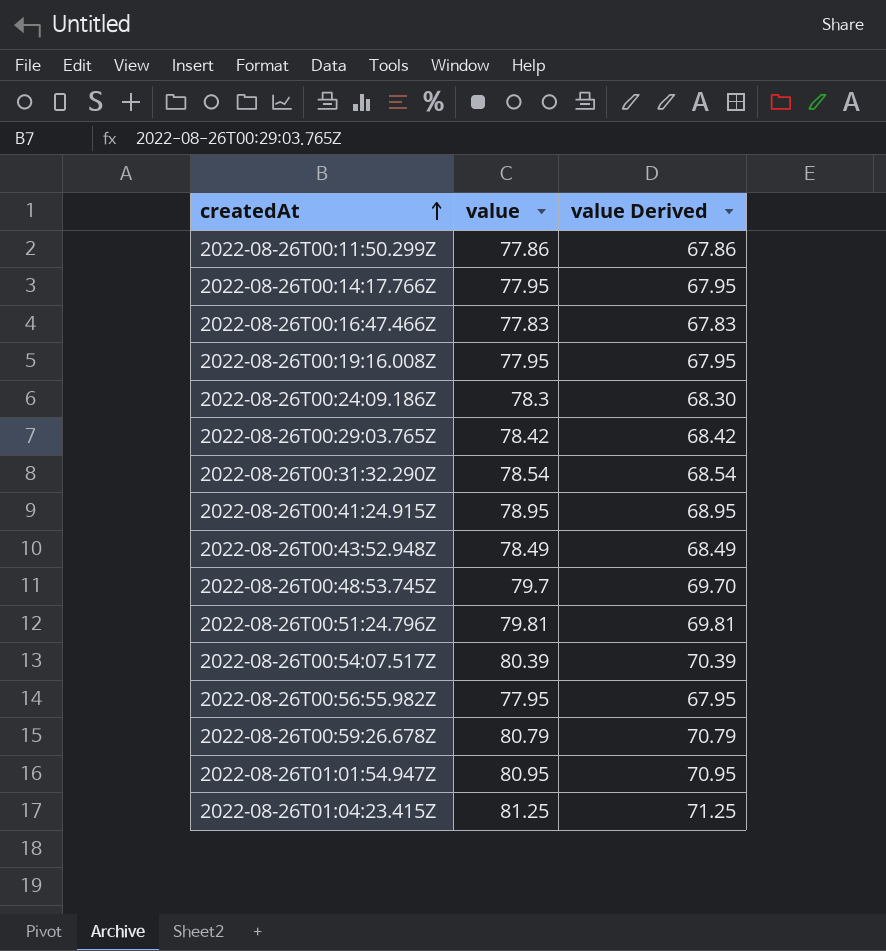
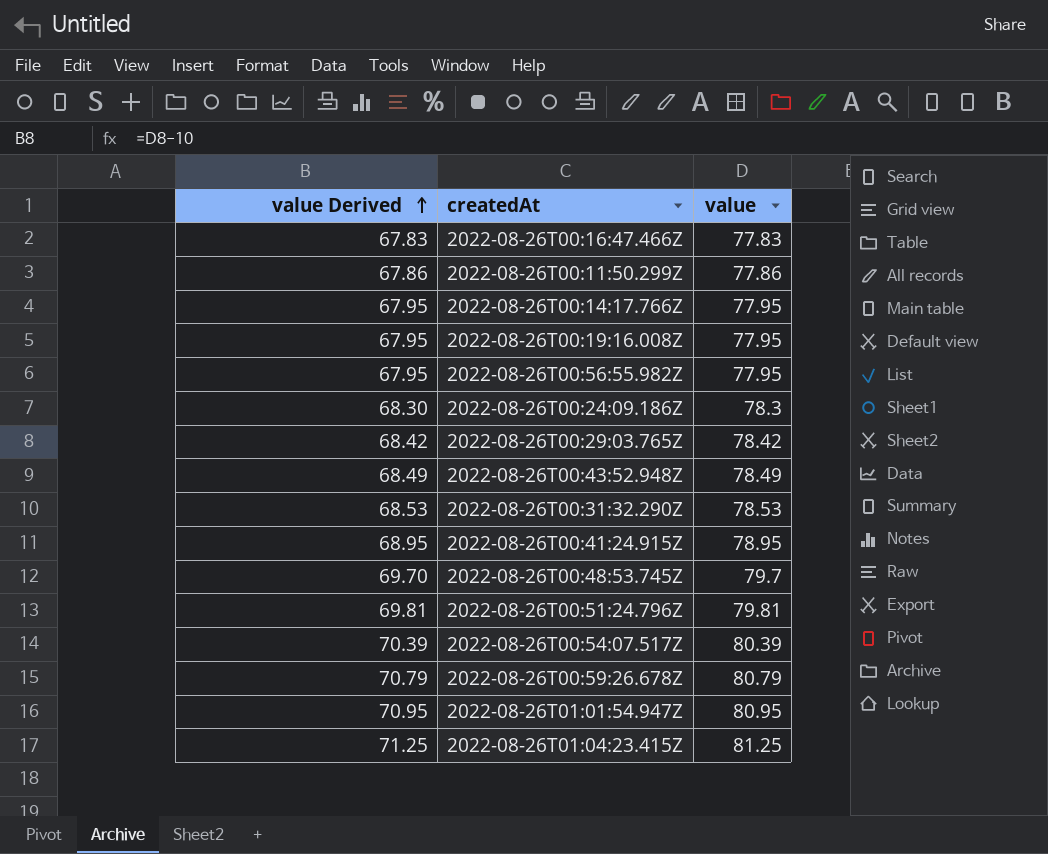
row order: createdAt ascending -> value Derived ascending
column value Derived | position: 3 -> 1
2022-08-26T00:31:32.290Z | value Derived: 68.54 -> 68.53
2022-08-26T00:31:32.290Z | value: 78.54 -> 78.53

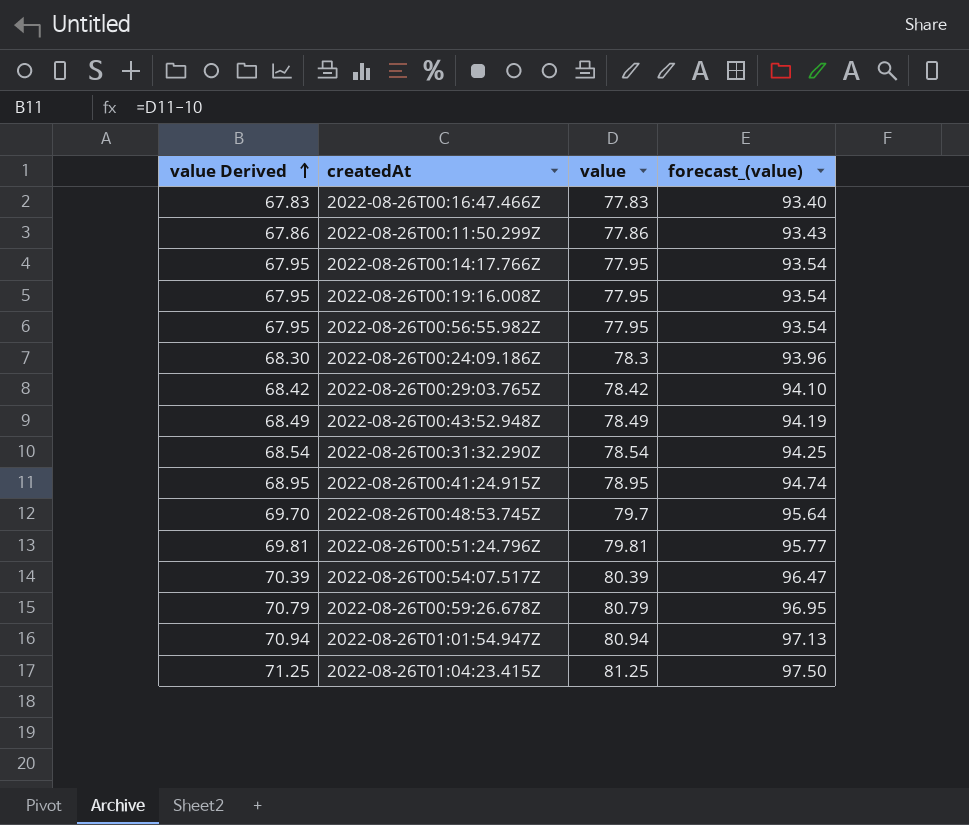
column forecast_(value) | formula: none -> [value] * 1.2
2022-08-26T00:31:32.290Z | value Derived: 68.53 -> 68.54
2022-08-26T00:31:32.290Z | value: 78.53 -> 78.54
2022-08-26T01:01:54.947Z | value Derived: 70.95 -> 70.94
2022-08-26T01:01:54.947Z | value: 80.95 -> 80.94

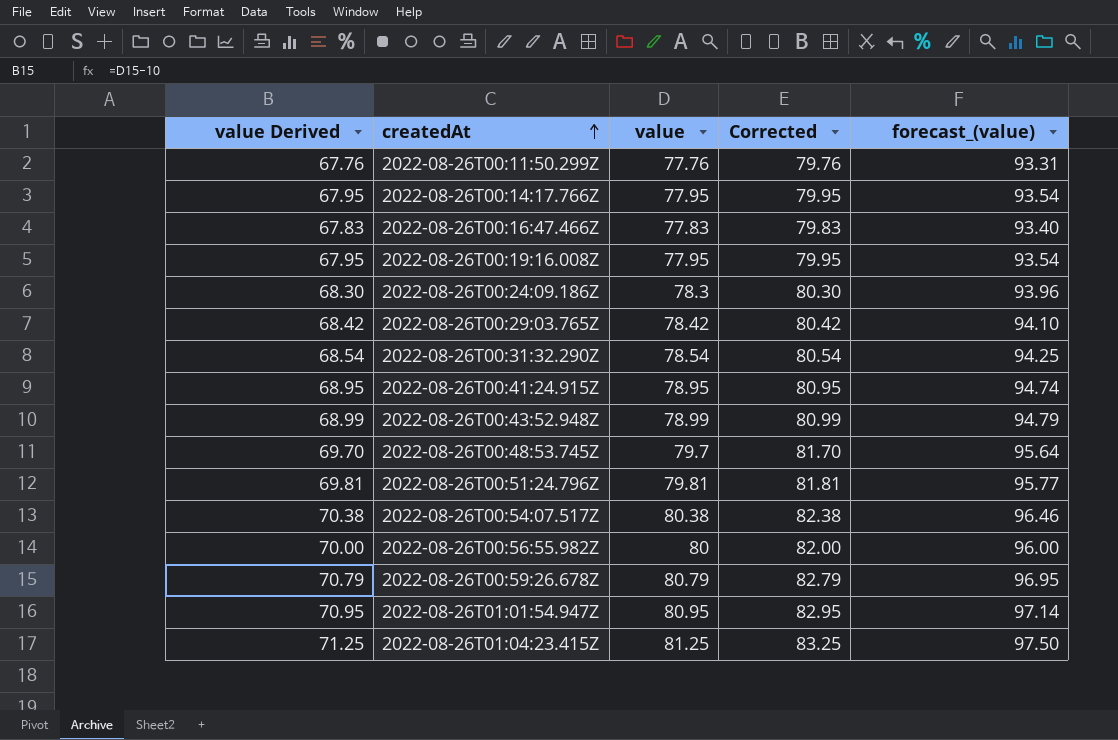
row order: value Derived ascending -> createdAt ascending
column Corrected | formula: none -> [value] + 2
2022-08-26T00:11:50.299Z | value Derived: 67.86 -> 67.76
2022-08-26T00:11:50.299Z | value: 77.86 -> 77.76
2022-08-26T00:11:50.299Z | forecast_(value): 93.43 -> 93.31
2022-08-26T00:43:52.948Z | value Derived: 68.49 -> 68.99
2022-08-26T00:43:52.948Z | value: 78.49 -> 78.99
2022-08-26T00:43:52.948Z | forecast_(value): 94.19 -> 94.79
2022-08-26T00:54:07.517Z | value Derived: 70.39 -> 70.38
2022-08-26T00:54:07.517Z | value: 80.39 -> 80.38
2022-08-26T00:54:07.517Z | forecast_(value): 96.47 -> 96.46
2022-08-26T00:56:55.982Z | value Derived: 67.95 -> 70.00
2022-08-26T00:56:55.982Z | value: 77.95 -> 80
2022-08-26T00:56:55.982Z | forecast_(value): 93.54 -> 96.00
2022-08-26T01:01:54.947Z | value Derived: 70.94 -> 70.95
2022-08-26T01:01:54.947Z | value: 80.94 -> 80.95
2022-08-26T01:01:54.947Z | forecast_(value): 97.13 -> 97.14

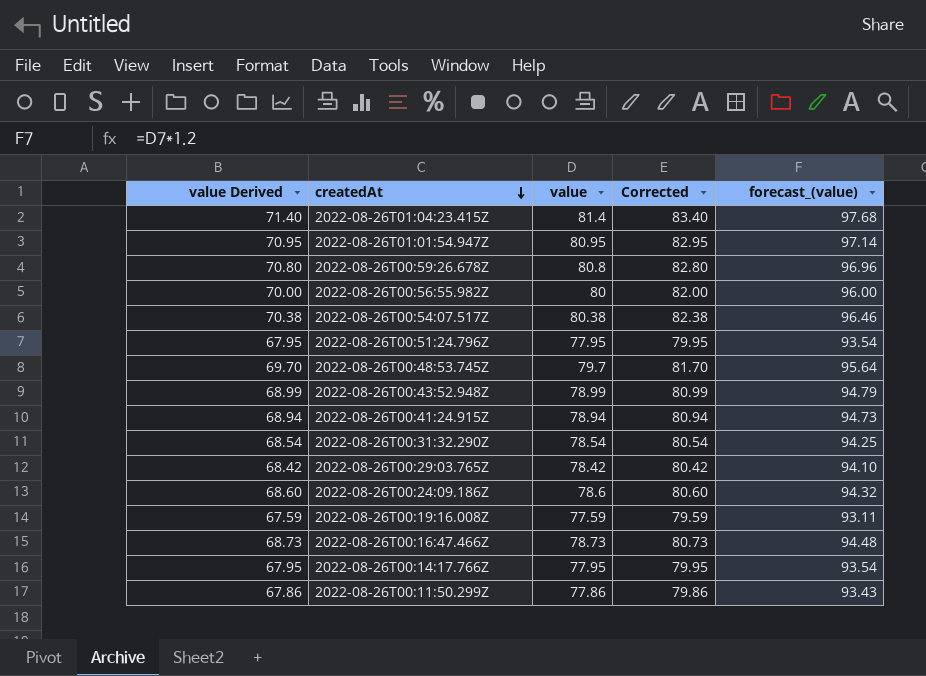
row order: createdAt ascending -> createdAt descending
2022-08-26T01:04:23.415Z | value Derived: 71.25 -> 71.40
2022-08-26T01:04:23.415Z | value: 81.25 -> 81.4
2022-08-26T01:04:23.415Z | Corrected: 83.25 -> 83.40
2022-08-26T01:04:23.415Z | forecast_(value): 97.50 -> 97.68
2022-08-26T00:59:26.678Z | value Derived: 70.79 -> 70.80
2022-08-26T00:59:26.678Z | value: 80.79 -> 80.8
2022-08-26T00:59:26.678Z | Corrected: 82.79 -> 82.80
2022-08-26T00:59:26.678Z | forecast_(value): 96.95 -> 96.96
2022-08-26T00:51:24.796Z | value Derived: 69.81 -> 67.95
2022-08-26T00:51:24.796Z | value: 79.81 -> 77.95
2022-08-26T00:51:24.796Z | Corrected: 81.81 -> 79.95
2022-08-26T00:51:24.796Z | forecast_(value): 95.77 -> 93.54
2022-08-26T00:41:24.915Z | value Derived: 68.95 -> 68.94
2022-08-26T00:41:24.915Z | value: 78.95 -> 78.94
2022-08-26T00:41:24.915Z | Corrected: 80.95 -> 80.94
2022-08-26T00:41:24.915Z | forecast_(value): 94.74 -> 94.73
2022-08-26T00:24:09.186Z | value Derived: 68.30 -> 68.60
2022-08-26T00:24:09.186Z | value: 78.3 -> 78.6
2022-08-26T00:24:09.186Z | Corrected: 80.30 -> 80.60
2022-08-26T00:24:09.186Z | forecast_(value): 93.96 -> 94.32
2022-08-26T00:19:16.008Z | value Derived: 67.95 -> 67.59
2022-08-26T00:19:16.008Z | value: 77.95 -> 77.59
2022-08-26T00:19:16.008Z | Corrected: 79.95 -> 79.59
2022-08-26T00:19:16.008Z | forecast_(value): 93.54 -> 93.11
2022-08-26T00:16:47.466Z | value Derived: 67.83 -> 68.73
2022-08-26T00:16:47.466Z | value: 77.83 -> 78.73
2022-08-26T00:16:47.466Z | Corrected: 79.83 -> 80.73
2022-08-26T00:16:47.466Z | forecast_(value): 93.40 -> 94.48
2022-08-26T00:11:50.299Z | value Derived: 67.76 -> 67.86
2022-08-26T00:11:50.299Z | value: 77.76 -> 77.86
2022-08-26T00:11:50.299Z | Corrected: 79.76 -> 79.86
2022-08-26T00:11:50.299Z | forecast_(value): 93.31 -> 93.43

